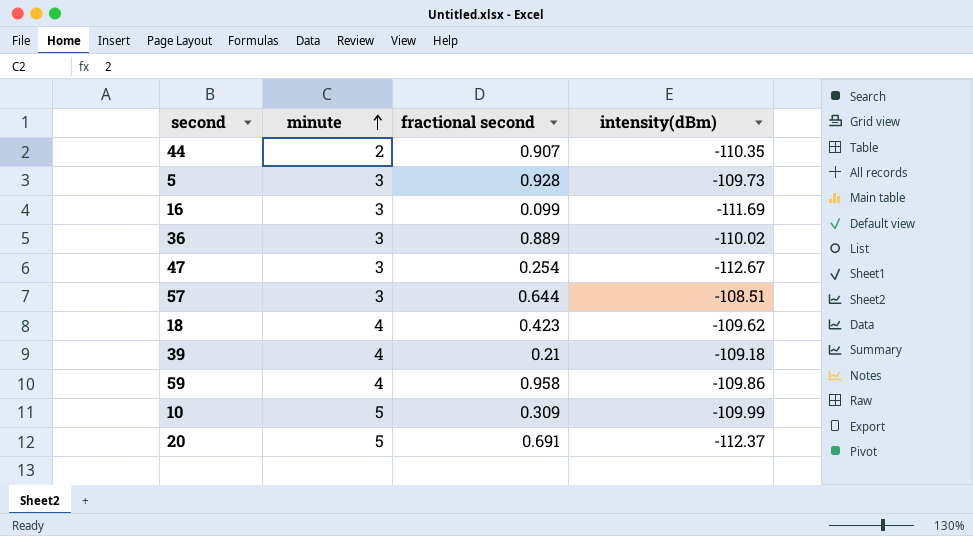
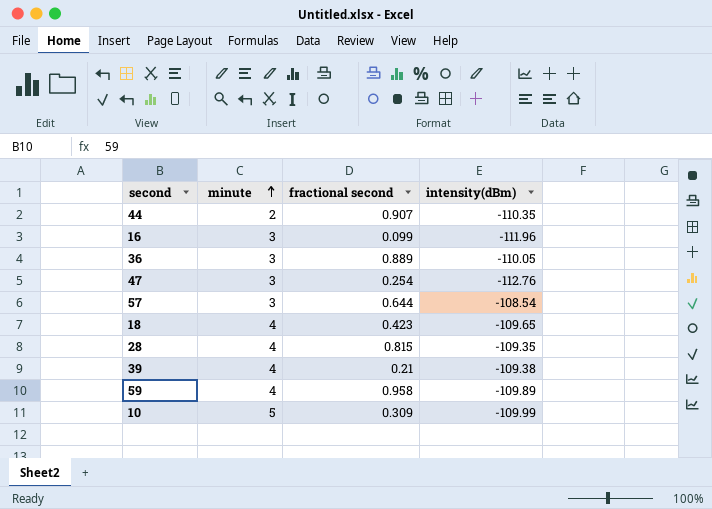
row 5: 3 | 0.928 | -109.73 -> none
row 20: 5 | 0.691 | -112.37 -> none
16 | intensity(dBm): -111.69 -> -111.96
36 | intensity(dBm): -110.02 -> -110.05
47 | intensity(dBm): -112.67 -> -112.76
57 | intensity(dBm): -108.51 -> -108.54
18 | intensity(dBm): -109.62 -> -109.65
row 28: none -> 4 | 0.815 | -109.35
39 | intensity(dBm): -109.18 -> -109.38
59 | intensity(dBm): -109.86 -> -109.89

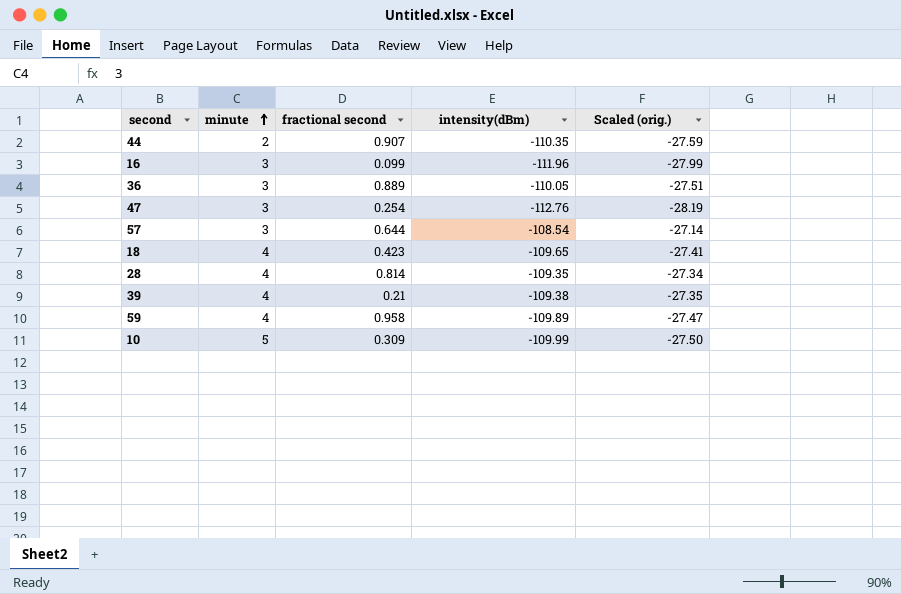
column Scaled (orig.) | formula: none -> [intensity(dBm)] * 0.25
28 | fractional second: 0.815 -> 0.814

